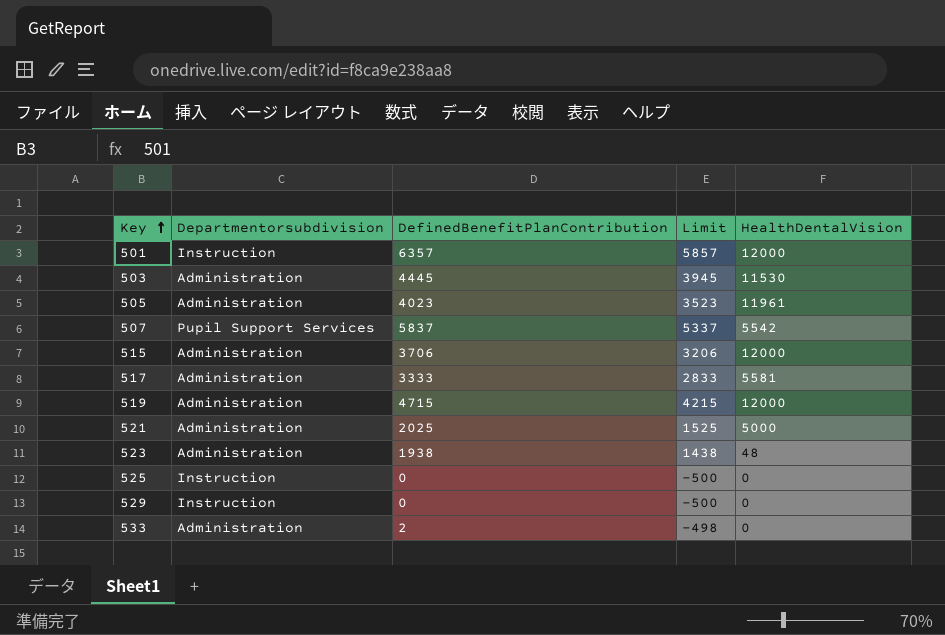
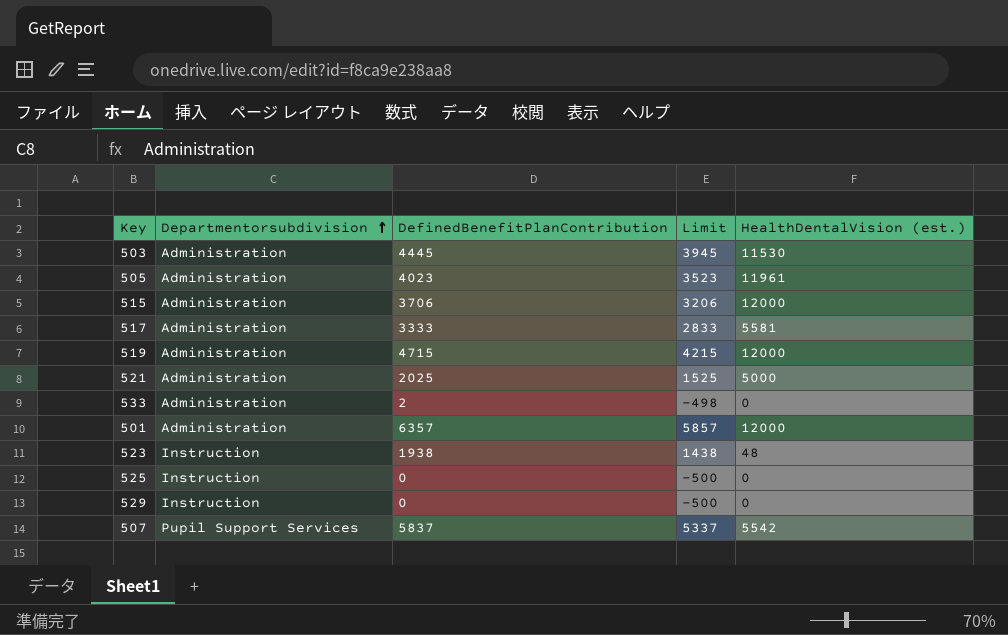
row order: Key ascending -> Departmentorsubdivision ascending
column name: HealthDentalVision -> HealthDentalVision (est.)
501 | Departmentorsubdivision: Instruction -> Administration
523 | Departmentorsubdivision: Administration -> Instruction

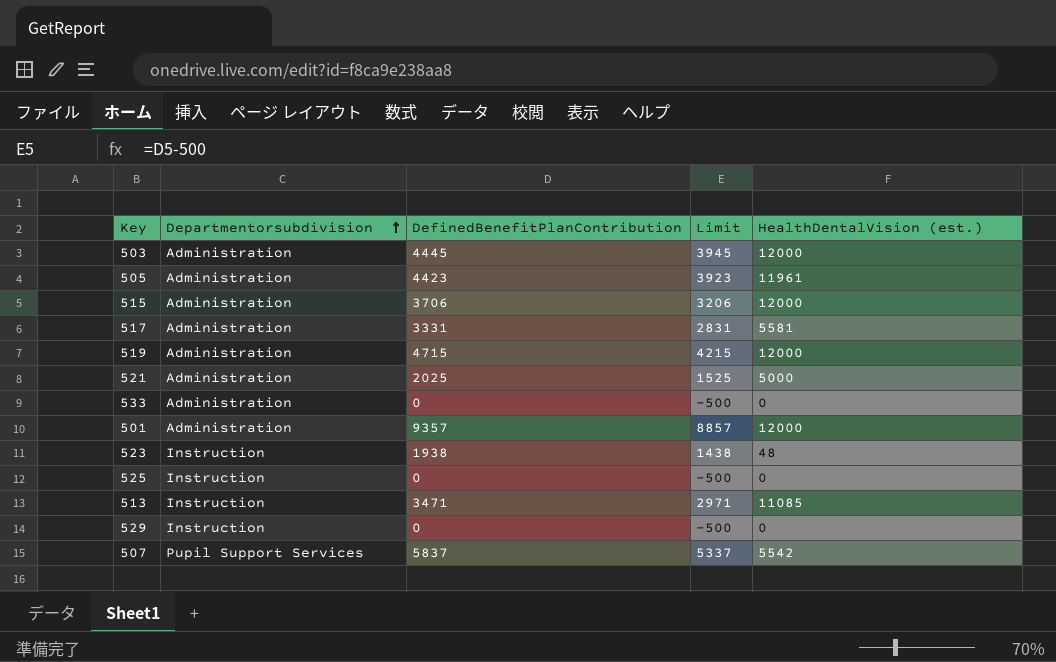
503 | HealthDentalVision (est.): 11530 -> 12000
505 | DefinedBenefitPlanContribution: 4023 -> 4423
505 | Limit: 3523 -> 3923
517 | DefinedBenefitPlanContribution: 3333 -> 3331
517 | Limit: 2833 -> 2831
533 | DefinedBenefitPlanContribution: 2 -> 0
533 | Limit: -498 -> -500
501 | DefinedBenefitPlanContribution: 6357 -> 9357
501 | Limit: 5857 -> 8857
row 513: none -> Instruction | 3471 | 2971 | 11085

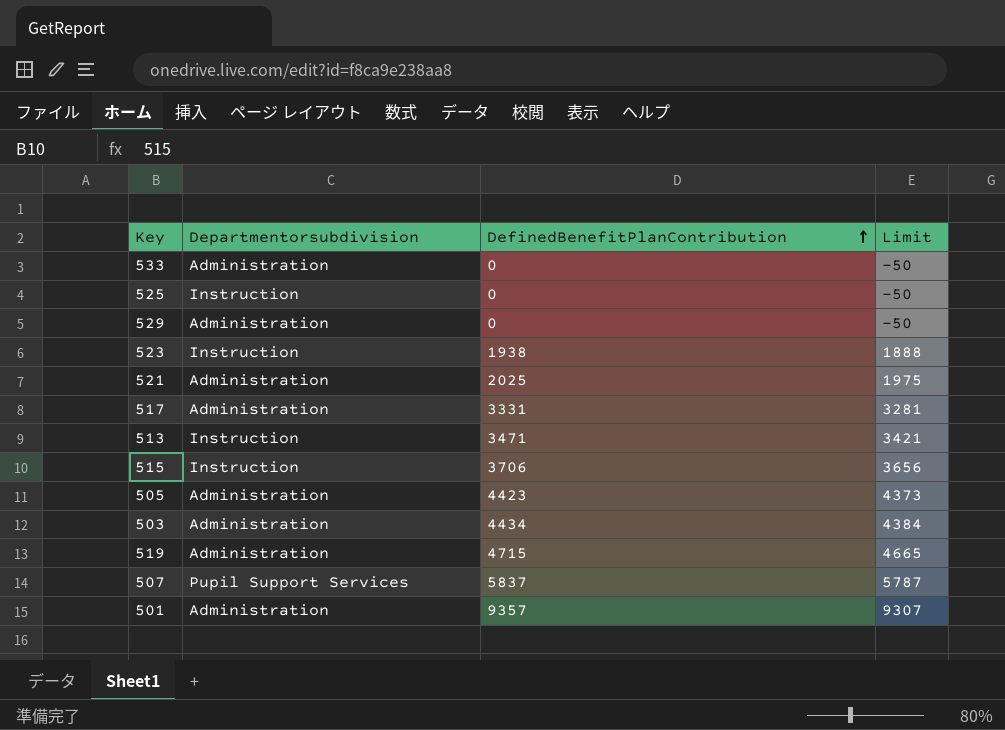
row order: Departmentorsubdivision ascending -> DefinedBenefitPlanContribution ascending
column HealthDentalVision (est.) | position: 5 -> none
column Limit | formula: [DefinedBenefitPlanContribution] - 500 -> [DefinedBenefitPlanContribution] - 50
529 | Departmentorsubdivision: Instruction -> Administration
515 | Departmentorsubdivision: Administration -> Instruction
503 | DefinedBenefitPlanContribution: 4445 -> 4434

